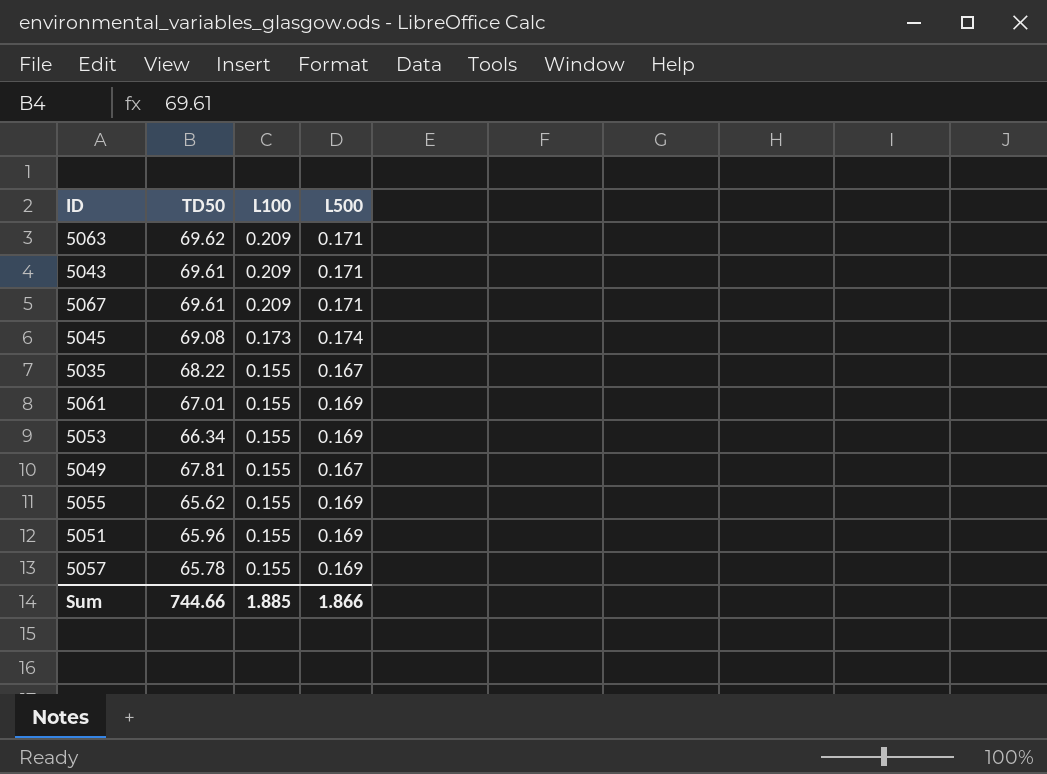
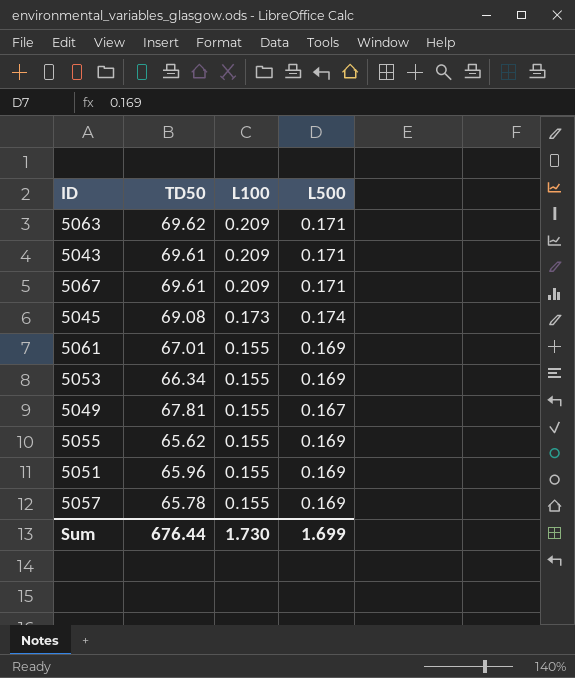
row 5035: 68.22 | 0.155 | 0.167 -> none
Sum | TD50: 744.66 -> 676.44
Sum | L100: 1.885 -> 1.730
Sum | L500: 1.866 -> 1.699

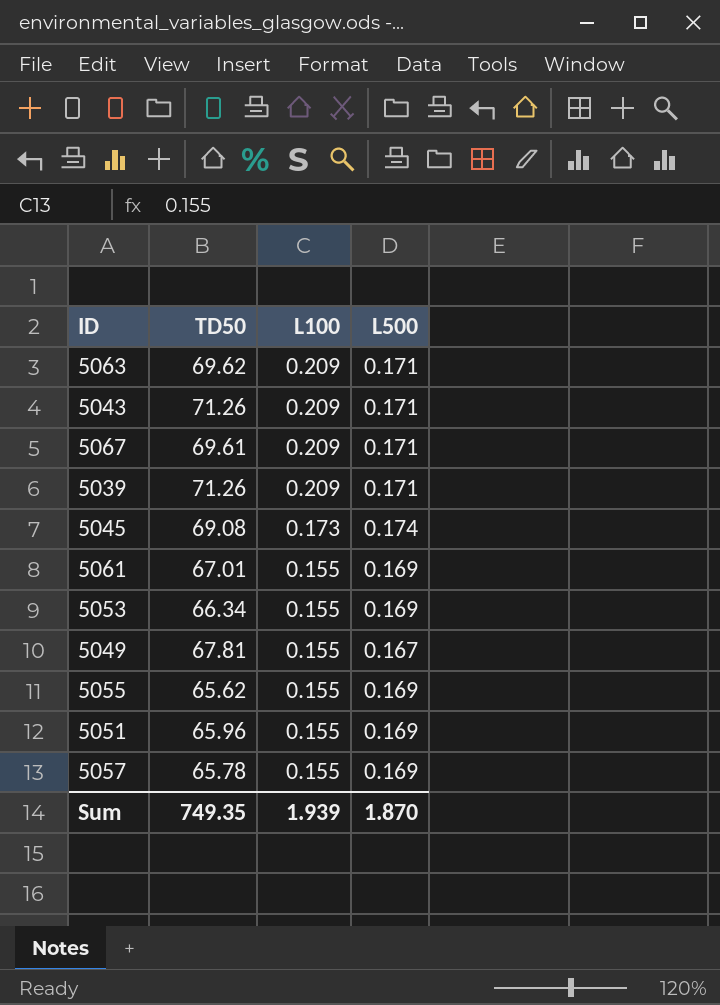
5043 | TD50: 69.61 -> 71.26
row 5039: none -> 71.26 | 0.209 | 0.171
Sum | TD50: 676.44 -> 749.35
Sum | L100: 1.730 -> 1.939
Sum | L500: 1.699 -> 1.870

